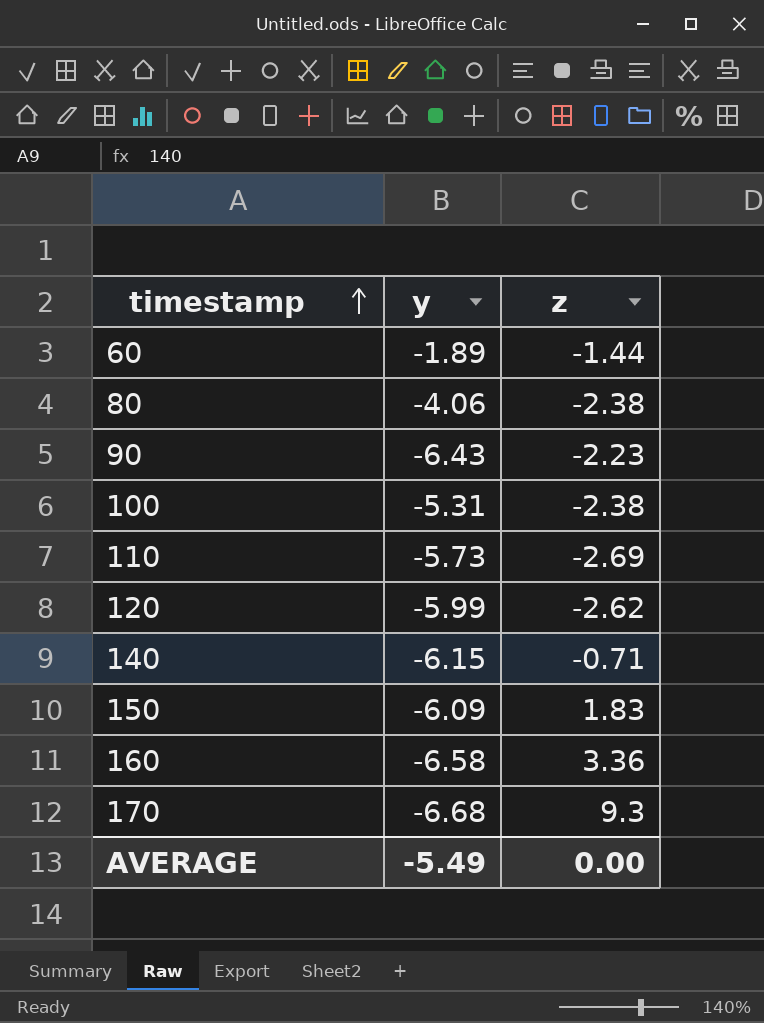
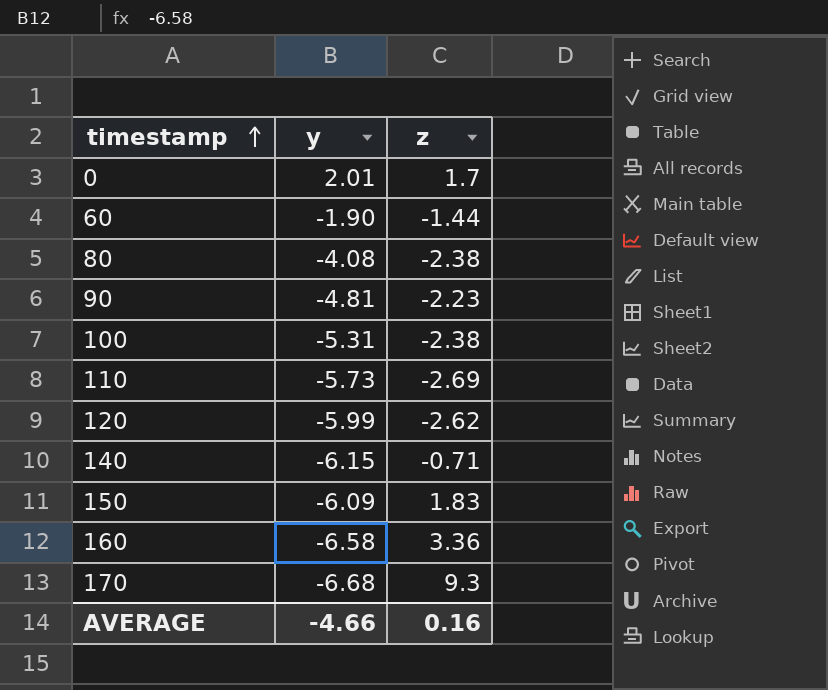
row 0: none -> 2.01 | 1.7
60 | y: -1.89 -> -1.90
80 | y: -4.06 -> -4.08
90 | y: -6.43 -> -4.81
AVERAGE | y: -5.49 -> -4.66
AVERAGE | z: 0.00 -> 0.16

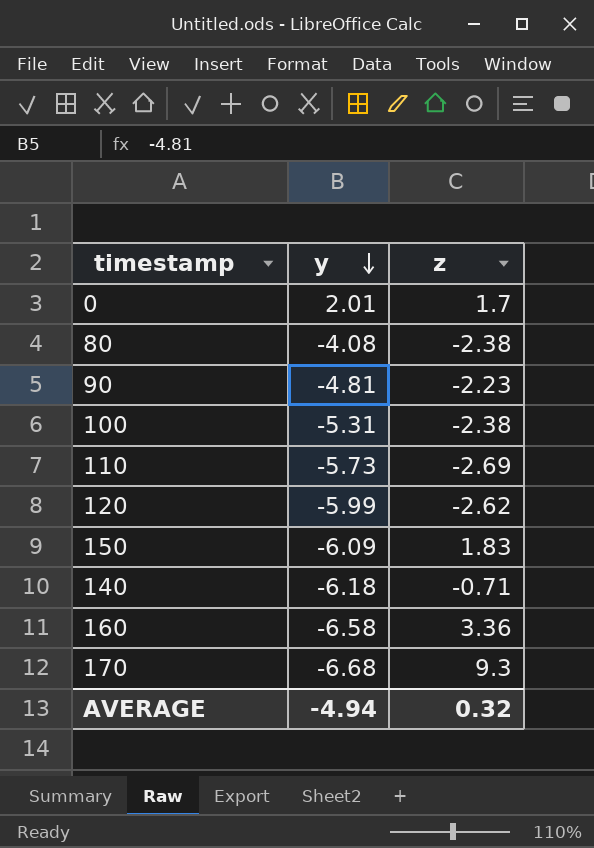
row order: timestamp ascending -> y descending
row 60: -1.90 | -1.44 -> none
140 | y: -6.15 -> -6.18
AVERAGE | y: -4.66 -> -4.94
AVERAGE | z: 0.16 -> 0.32

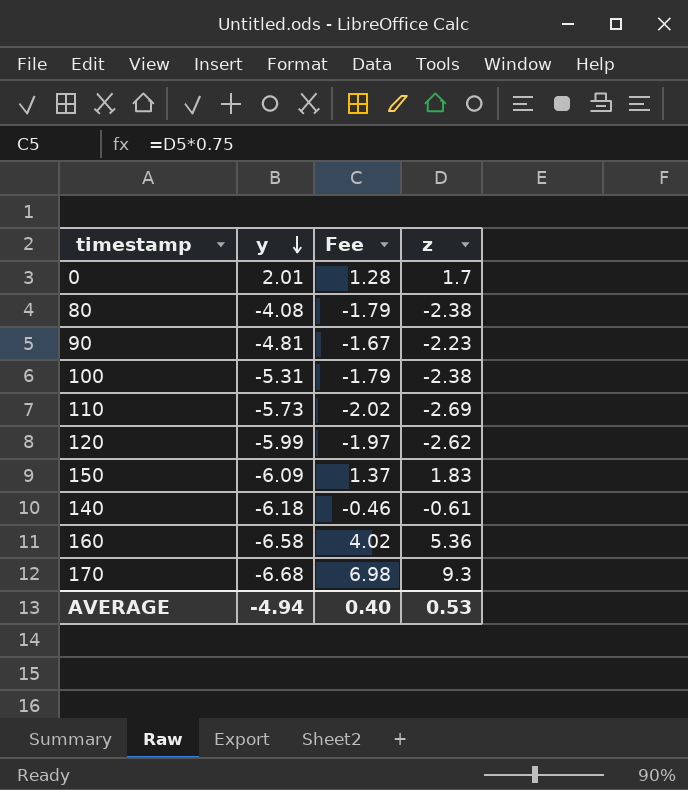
column Fee | formula: none -> [z] * 0.75
140 | z: -0.71 -> -0.61
160 | z: 3.36 -> 5.36
AVERAGE | z: 0.32 -> 0.53

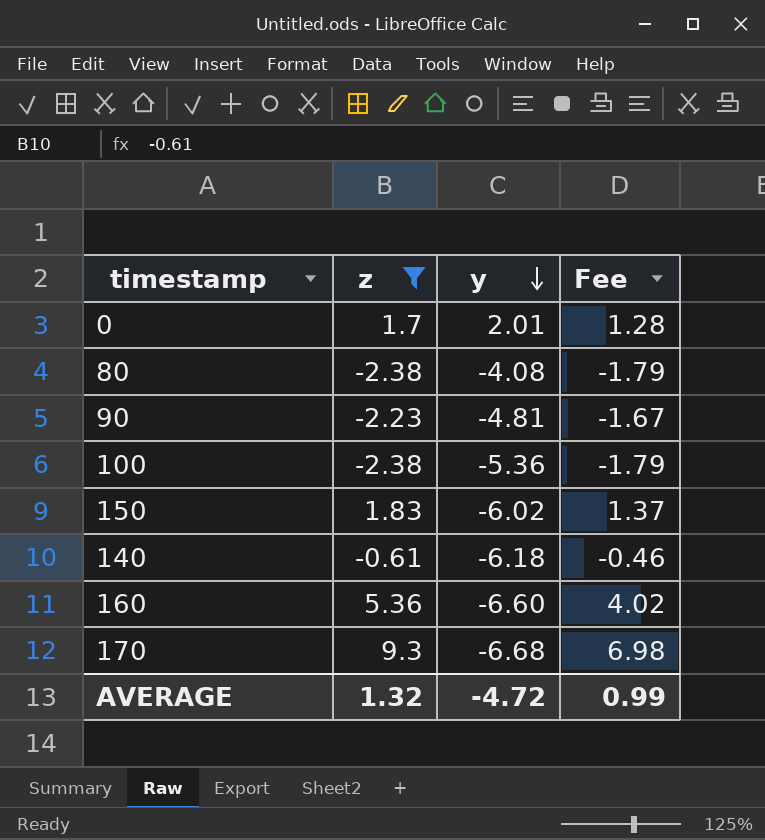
filter: none -> z >= -2.38
column z | position: 4 -> 2
100 | y: -5.31 -> -5.36
150 | y: -6.09 -> -6.02
160 | y: -6.58 -> -6.60
AVERAGE | z: 0.53 -> 1.32
AVERAGE | y: -4.94 -> -4.72
AVERAGE | Fee: 0.40 -> 0.99

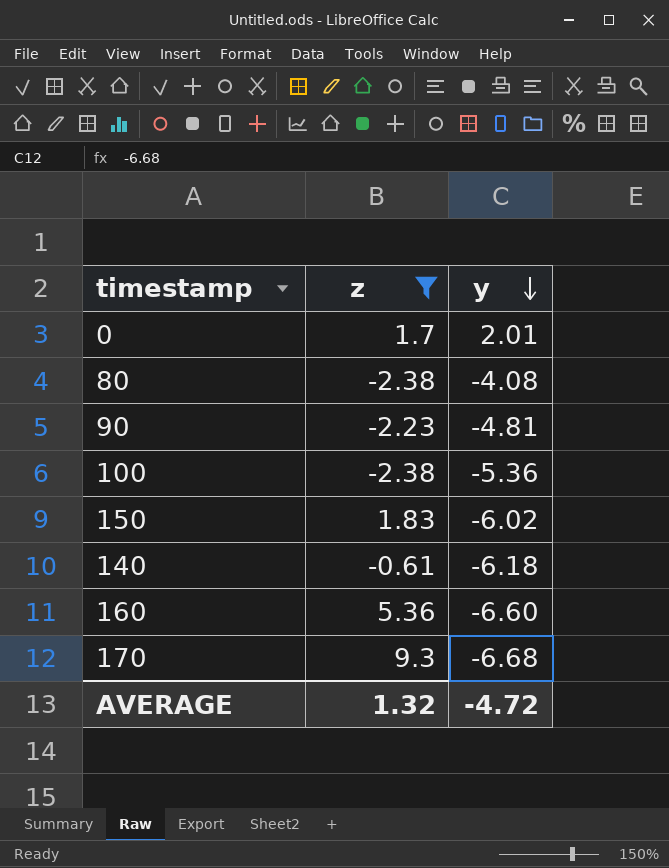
column Fee | formula: [z] * 0.75 -> none

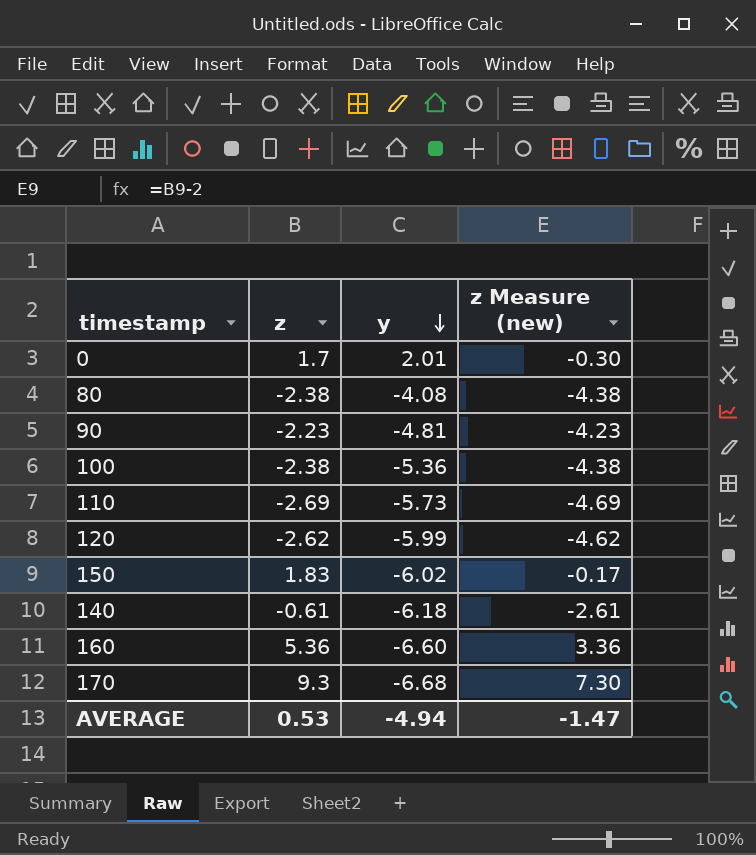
filter: z >= -2.38 -> none
column z Measure (new) | formula: none -> [z] - 2
AVERAGE | z: 1.32 -> 0.53
AVERAGE | y: -4.72 -> -4.94

